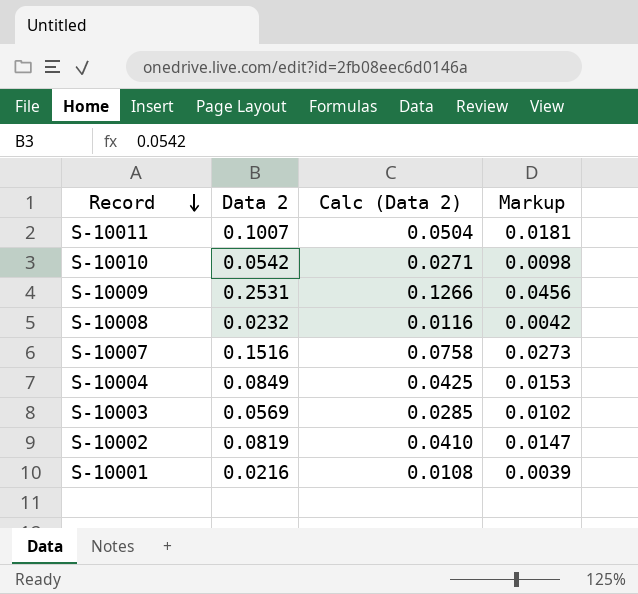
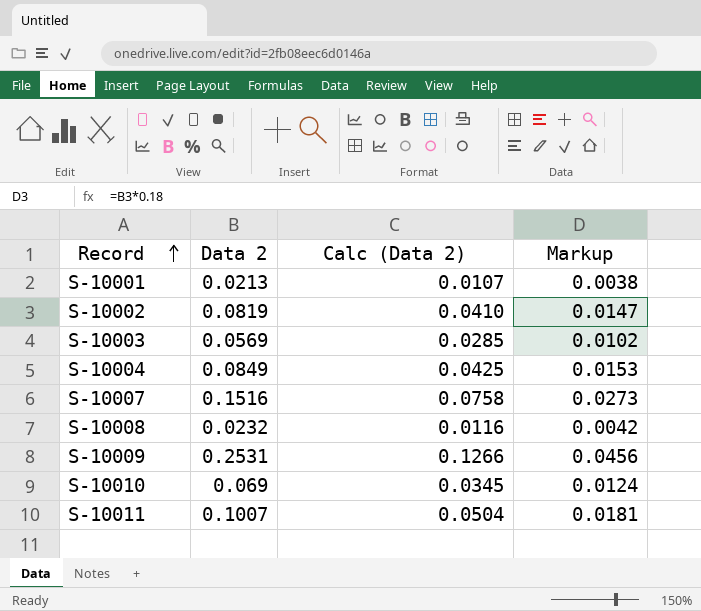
row order: Record descending -> Record ascending
S-10001 | Data 2: 0.0216 -> 0.0213
S-10001 | Calc (Data 2): 0.0108 -> 0.0107
S-10001 | Markup: 0.0039 -> 0.0038
S-10010 | Data 2: 0.0542 -> 0.069
S-10010 | Calc (Data 2): 0.0271 -> 0.0345
S-10010 | Markup: 0.0098 -> 0.0124

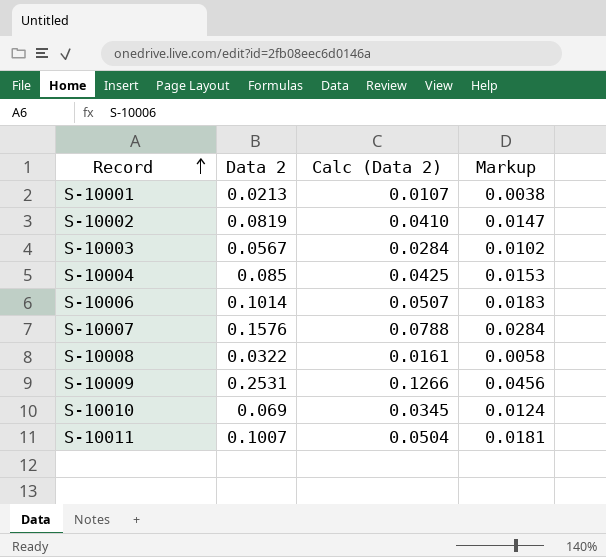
S-10003 | Data 2: 0.0569 -> 0.0567
S-10003 | Calc (Data 2): 0.0285 -> 0.0284
S-10004 | Data 2: 0.0849 -> 0.085
row S-10006: none -> 0.1014 | 0.0507 | 0.0183
S-10007 | Data 2: 0.1516 -> 0.1576
S-10007 | Calc (Data 2): 0.0758 -> 0.0788
S-10007 | Markup: 0.0273 -> 0.0284
S-10008 | Data 2: 0.0232 -> 0.0322
S-10008 | Calc (Data 2): 0.0116 -> 0.0161
S-10008 | Markup: 0.0042 -> 0.0058

